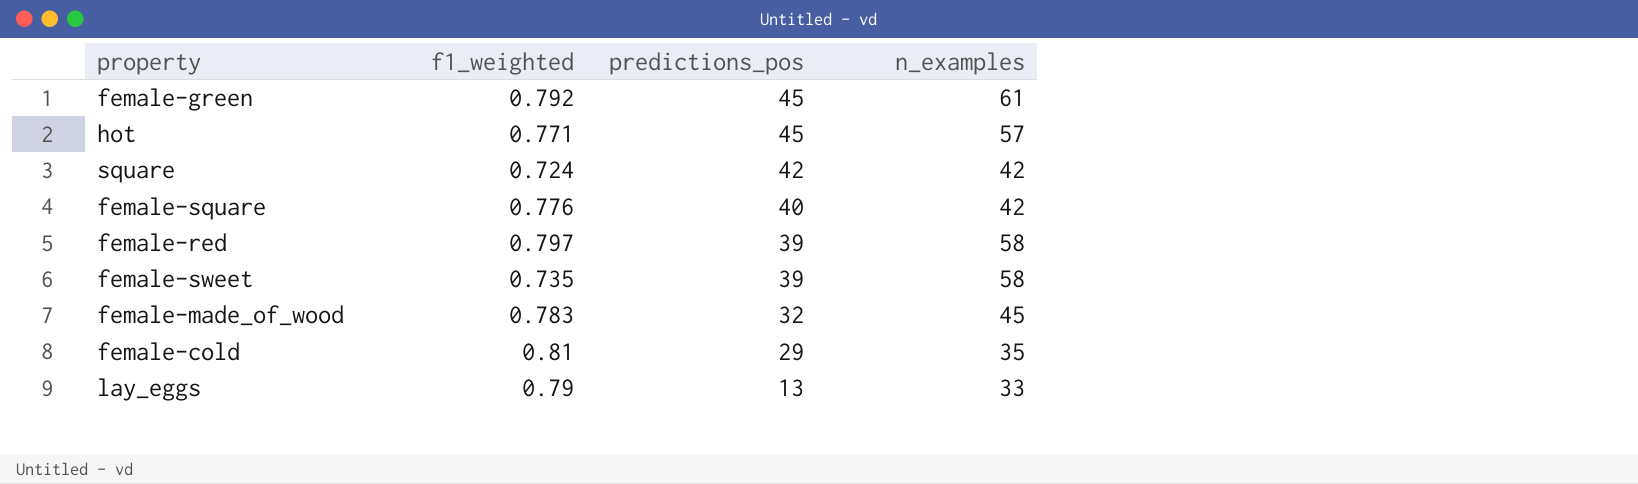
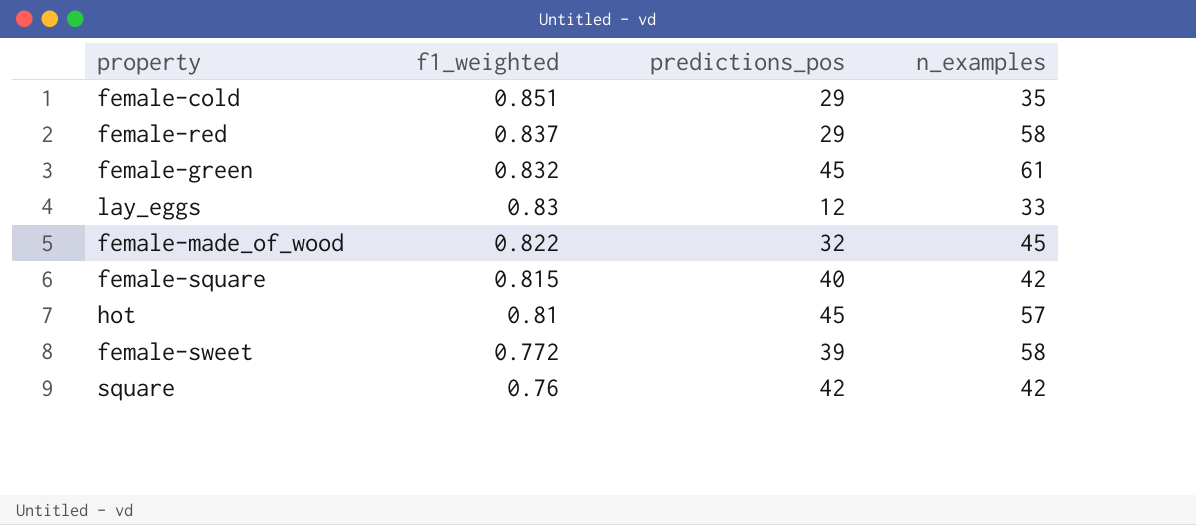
row order: predictions_pos descending -> f1_weighted descending
female-cold | f1_weighted: 0.81 -> 0.851
female-red | f1_weighted: 0.797 -> 0.837
female-red | predictions_pos: 39 -> 29
female-green | f1_weighted: 0.792 -> 0.832
lay_eggs | f1_weighted: 0.79 -> 0.83
lay_eggs | predictions_pos: 13 -> 12
female-made_of_wood | f1_weighted: 0.783 -> 0.822
female-square | f1_weighted: 0.776 -> 0.815
hot | f1_weighted: 0.771 -> 0.81
female-sweet | f1_weighted: 0.735 -> 0.772
square | f1_weighted: 0.724 -> 0.76

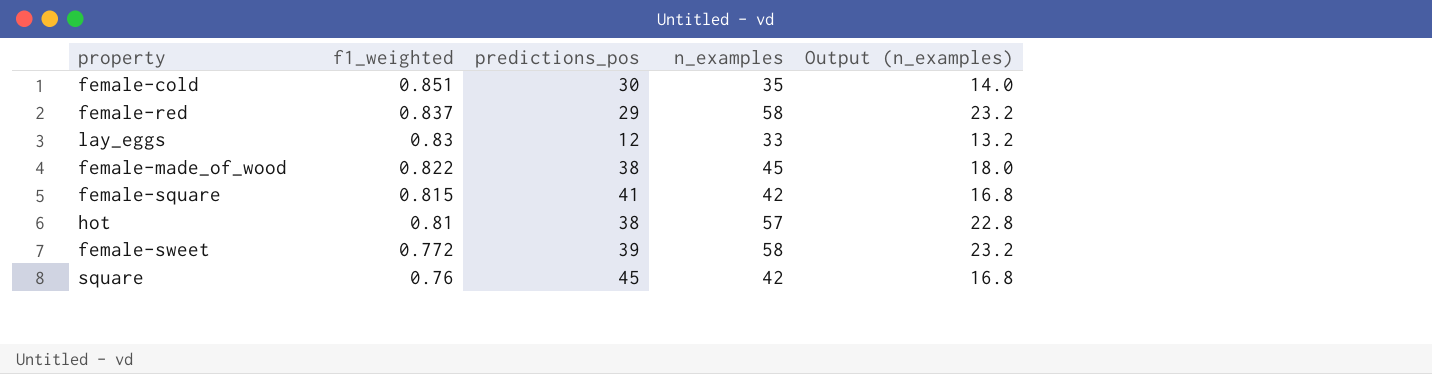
column Output (n_examples) | formula: none -> [n_examples] * 0.4
row female-green: 0.832 | 45 | 61 -> none
female-cold | predictions_pos: 29 -> 30
female-made_of_wood | predictions_pos: 32 -> 38
female-square | predictions_pos: 40 -> 41
hot | predictions_pos: 45 -> 38
square | predictions_pos: 42 -> 45

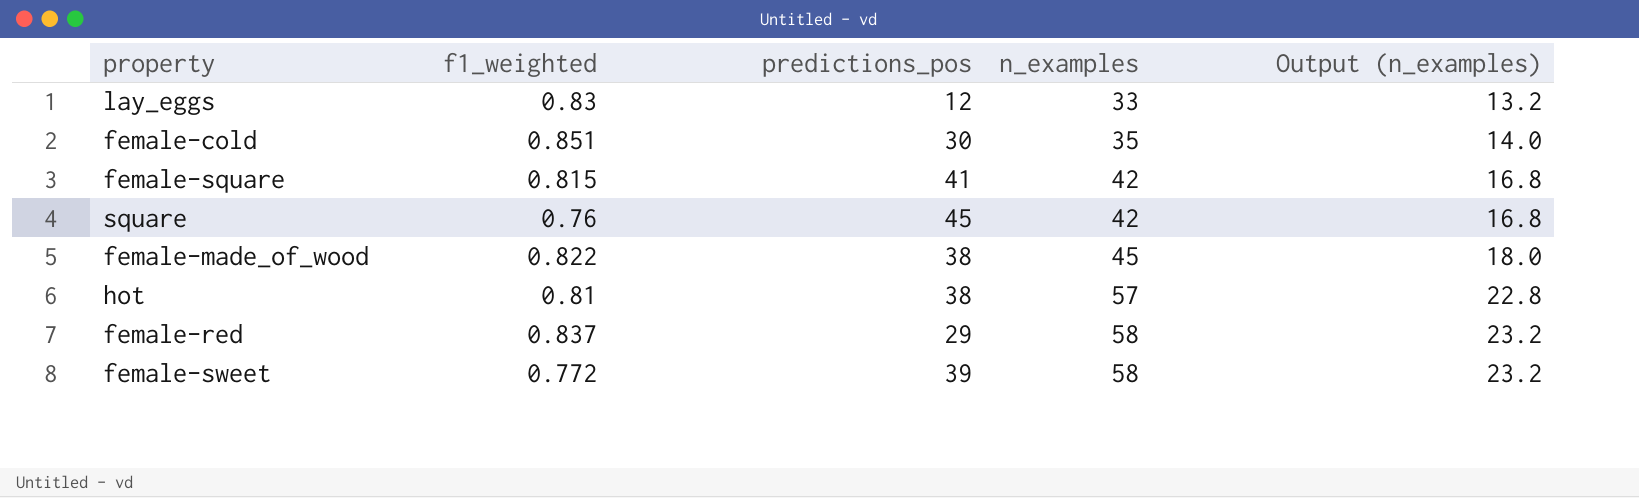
row order: f1_weighted descending -> n_examples ascending

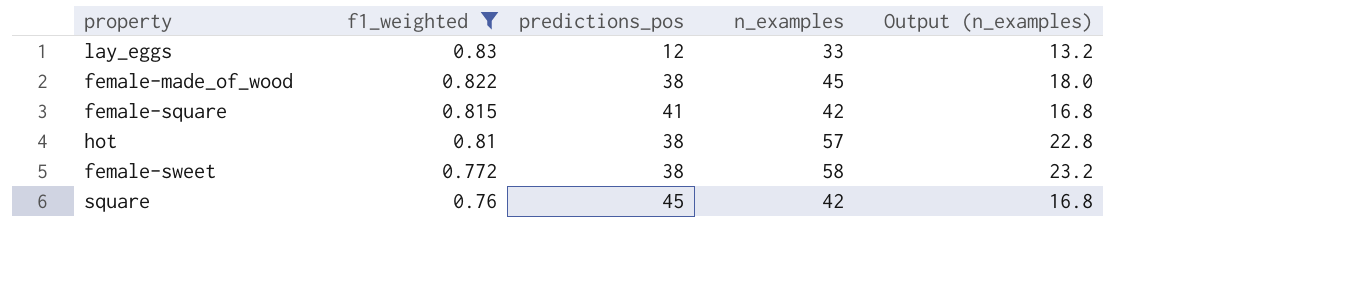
filter: none -> f1_weighted <= 0.83
row order: n_examples ascending -> f1_weighted descending
female-sweet | predictions_pos: 39 -> 38

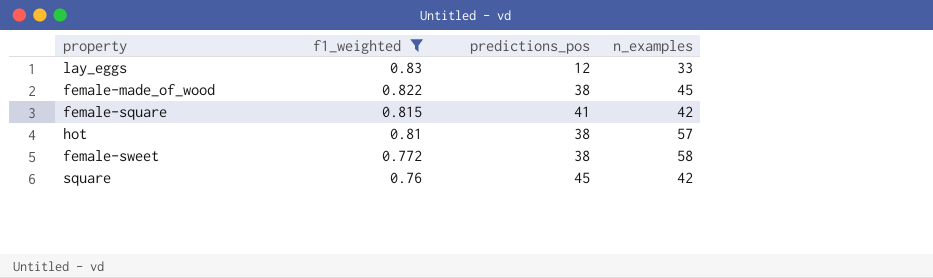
column Output (n_examples) | formula: [n_examples] * 0.4 -> none

